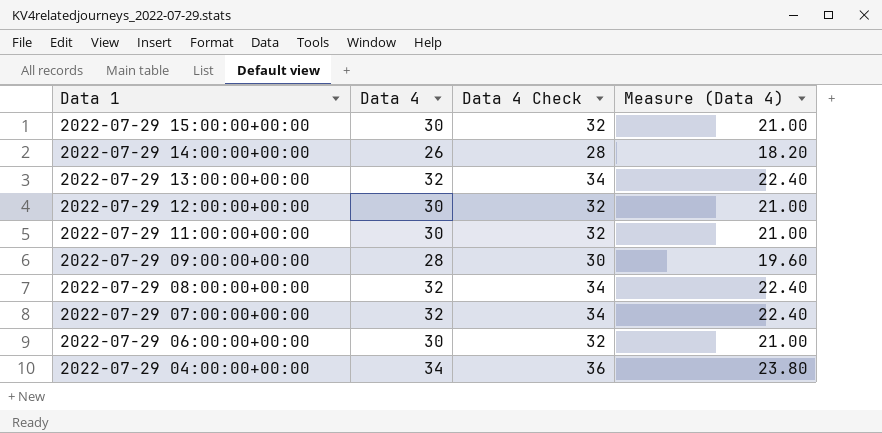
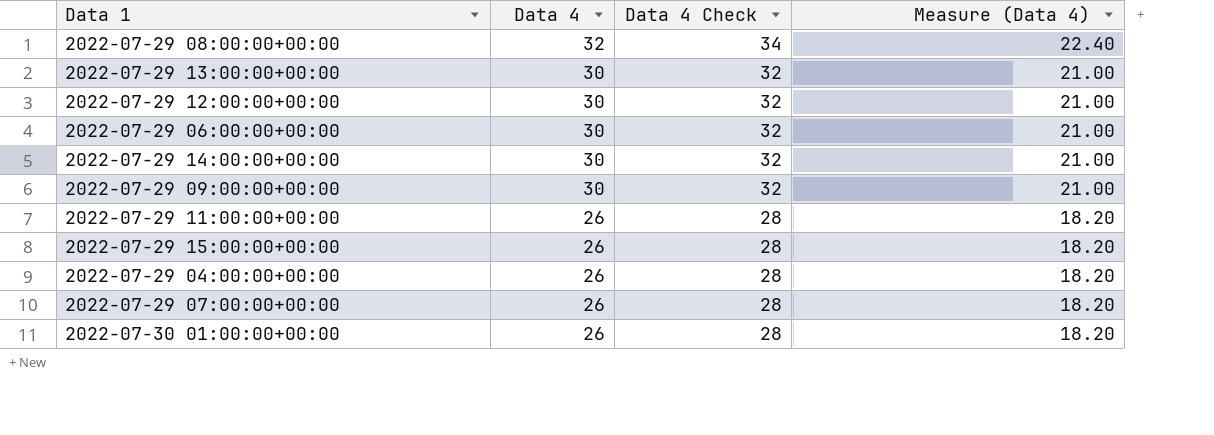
row order: Data 1 descending -> Data 4 descending
2022-07-29 13:00:00+00:00 | Data 4: 32 -> 30
2022-07-29 13:00:00+00:00 | Data 4 Check: 34 -> 32
2022-07-29 13:00:00+00:00 | Measure (Data 4): 22.40 -> 21.00
2022-07-29 14:00:00+00:00 | Data 4: 26 -> 30
2022-07-29 14:00:00+00:00 | Data 4 Check: 28 -> 32
2022-07-29 14:00:00+00:00 | Measure (Data 4): 18.20 -> 21.00
2022-07-29 09:00:00+00:00 | Data 4: 28 -> 30
2022-07-29 09:00:00+00:00 | Data 4 Check: 30 -> 32
2022-07-29 09:00:00+00:00 | Measure (Data 4): 19.60 -> 21.00
2022-07-29 11:00:00+00:00 | Data 4: 30 -> 26
2022-07-29 11:00:00+00:00 | Data 4 Check: 32 -> 28
2022-07-29 11:00:00+00:00 | Measure (Data 4): 21.00 -> 18.20
2022-07-29 15:00:00+00:00 | Data 4: 30 -> 26
2022-07-29 15:00:00+00:00 | Data 4 Check: 32 -> 28
2022-07-29 15:00:00+00:00 | Measure (Data 4): 21.00 -> 18.20
2022-07-29 04:00:00+00:00 | Data 4: 34 -> 26
2022-07-29 04:00:00+00:00 | Data 4 Check: 36 -> 28
2022-07-29 04:00:00+00:00 | Measure (Data 4): 23.80 -> 18.20
2022-07-29 07:00:00+00:00 | Data 4: 32 -> 26
2022-07-29 07:00:00+00:00 | Data 4 Check: 34 -> 28
2022-07-29 07:00:00+00:00 | Measure (Data 4): 22.40 -> 18.20
row 2022-07-30 01:00:00+00:00: none -> 26 | 28 | 18.20

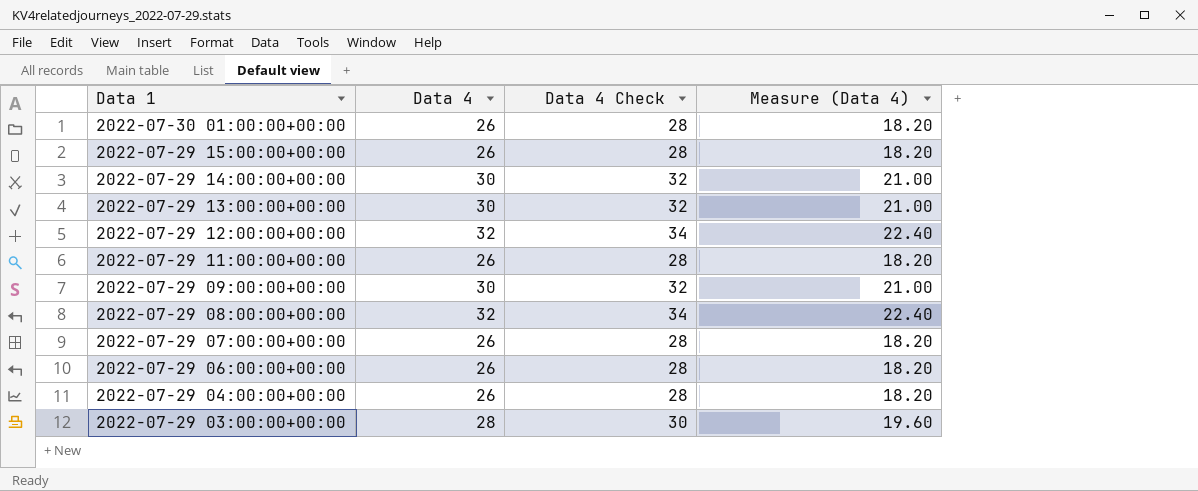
row order: Data 4 descending -> Data 1 descending
2022-07-29 12:00:00+00:00 | Data 4: 30 -> 32
2022-07-29 12:00:00+00:00 | Data 4 Check: 32 -> 34
2022-07-29 12:00:00+00:00 | Measure (Data 4): 21.00 -> 22.40
2022-07-29 06:00:00+00:00 | Data 4: 30 -> 26
2022-07-29 06:00:00+00:00 | Data 4 Check: 32 -> 28
2022-07-29 06:00:00+00:00 | Measure (Data 4): 21.00 -> 18.20
row 2022-07-29 03:00:00+00:00: none -> 28 | 30 | 19.60

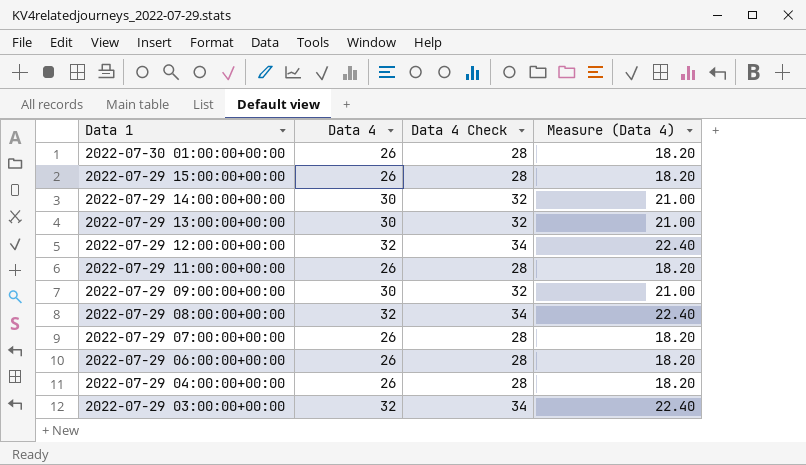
2022-07-29 03:00:00+00:00 | Data 4: 28 -> 32
2022-07-29 03:00:00+00:00 | Data 4 Check: 30 -> 34
2022-07-29 03:00:00+00:00 | Measure (Data 4): 19.60 -> 22.40

